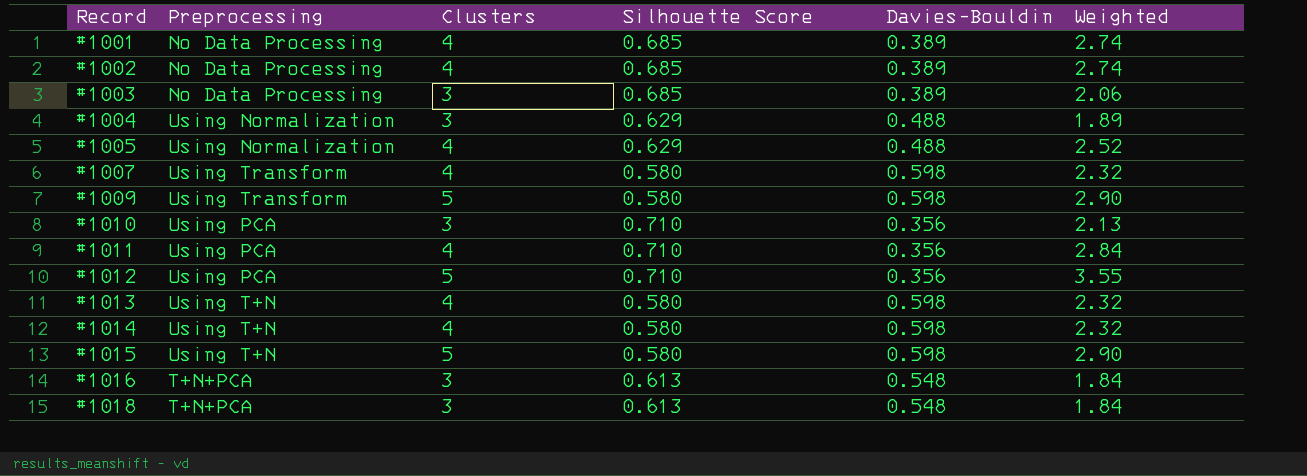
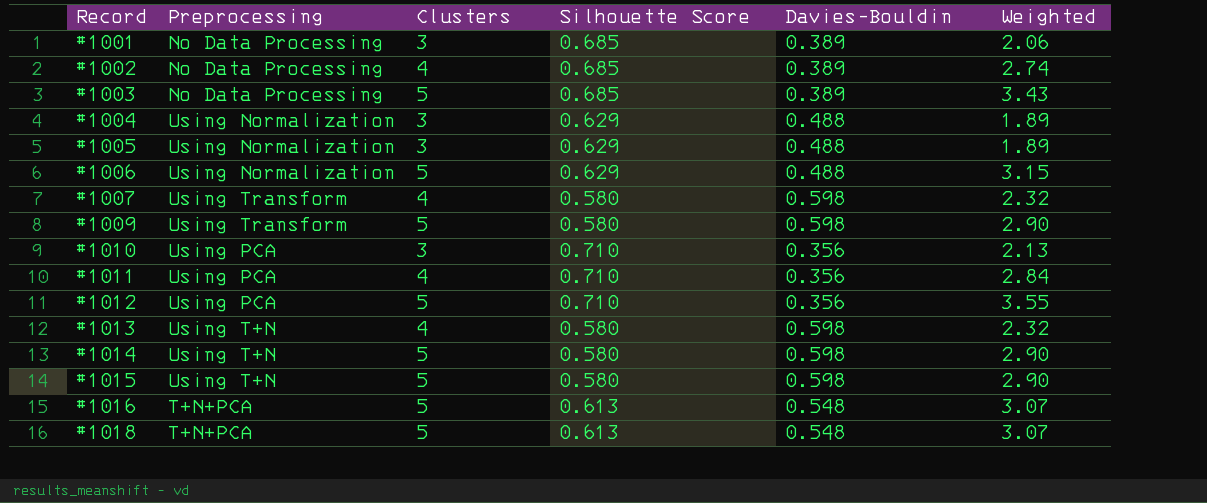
#1001 | Clusters: 4 -> 3
#1001 | Weighted: 2.74 -> 2.06
#1003 | Clusters: 3 -> 5
#1003 | Weighted: 2.06 -> 3.43
#1005 | Clusters: 4 -> 3
#1005 | Weighted: 2.52 -> 1.89
row #1006: none -> Using Normalization | 5 | 0.629 | 0.488 | 3.15
#1014 | Clusters: 4 -> 5
#1014 | Weighted: 2.32 -> 2.90
#1016 | Clusters: 3 -> 5
#1016 | Weighted: 1.84 -> 3.07
#1018 | Clusters: 3 -> 5
#1018 | Weighted: 1.84 -> 3.07

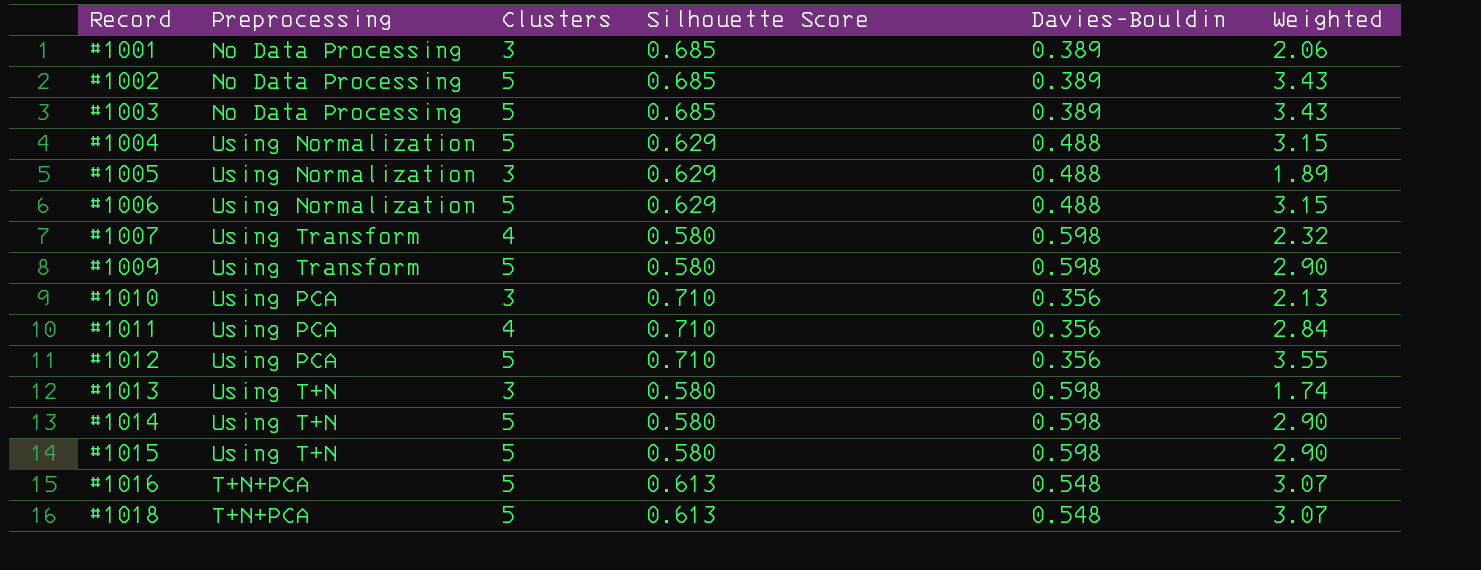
#1002 | Clusters: 4 -> 5
#1002 | Weighted: 2.74 -> 3.43
#1004 | Clusters: 3 -> 5
#1004 | Weighted: 1.89 -> 3.15
#1013 | Clusters: 4 -> 3
#1013 | Weighted: 2.32 -> 1.74

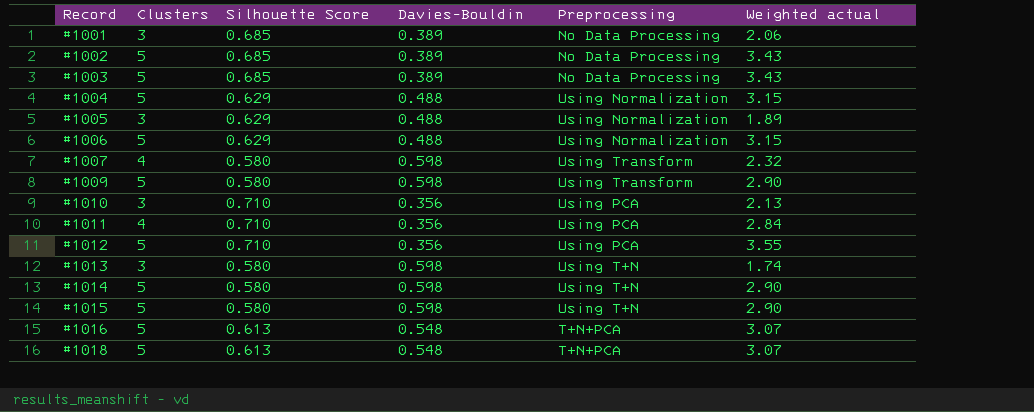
column Preprocessing | position: 2 -> 5
column name: Weighted -> Weighted actual

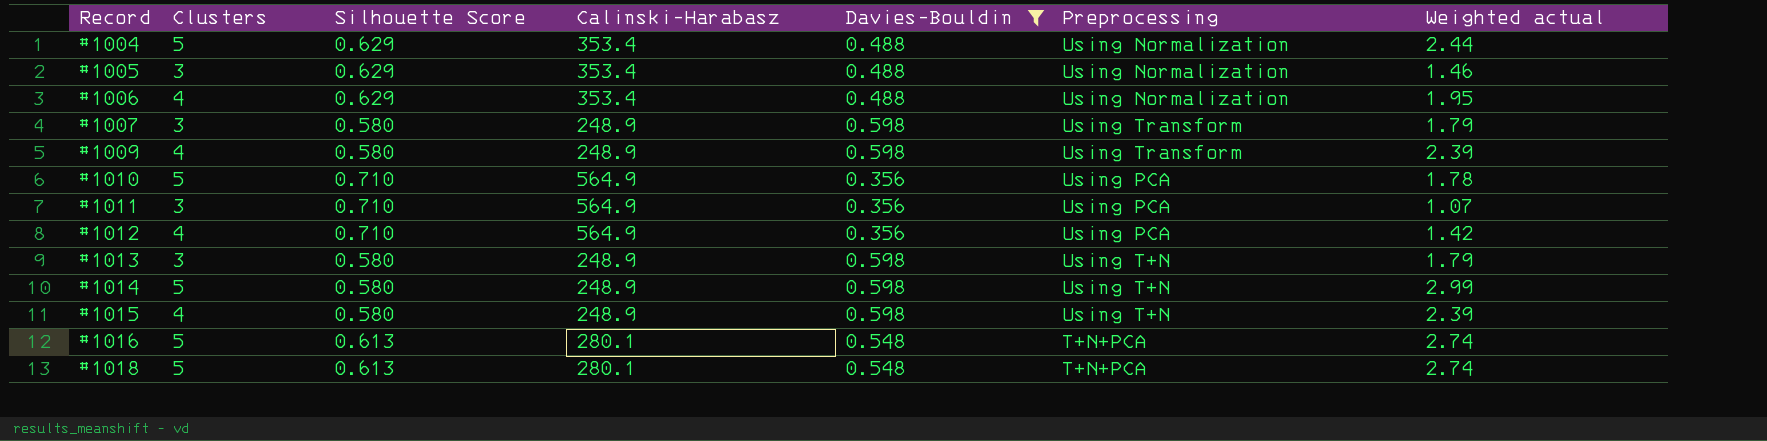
filter: none -> Davies-Bouldin != 0.389
column Calinski-Harabasz | position: none -> 4
column Weighted actual | formula: [Clusters] * [Silhouette Score] -> [Clusters] * [Davies-Bouldin]
#1006 | Clusters: 5 -> 4
#1007 | Clusters: 4 -> 3
#1009 | Clusters: 5 -> 4
#1010 | Clusters: 3 -> 5
#1011 | Clusters: 4 -> 3
#1012 | Clusters: 5 -> 4
#1015 | Clusters: 5 -> 4

